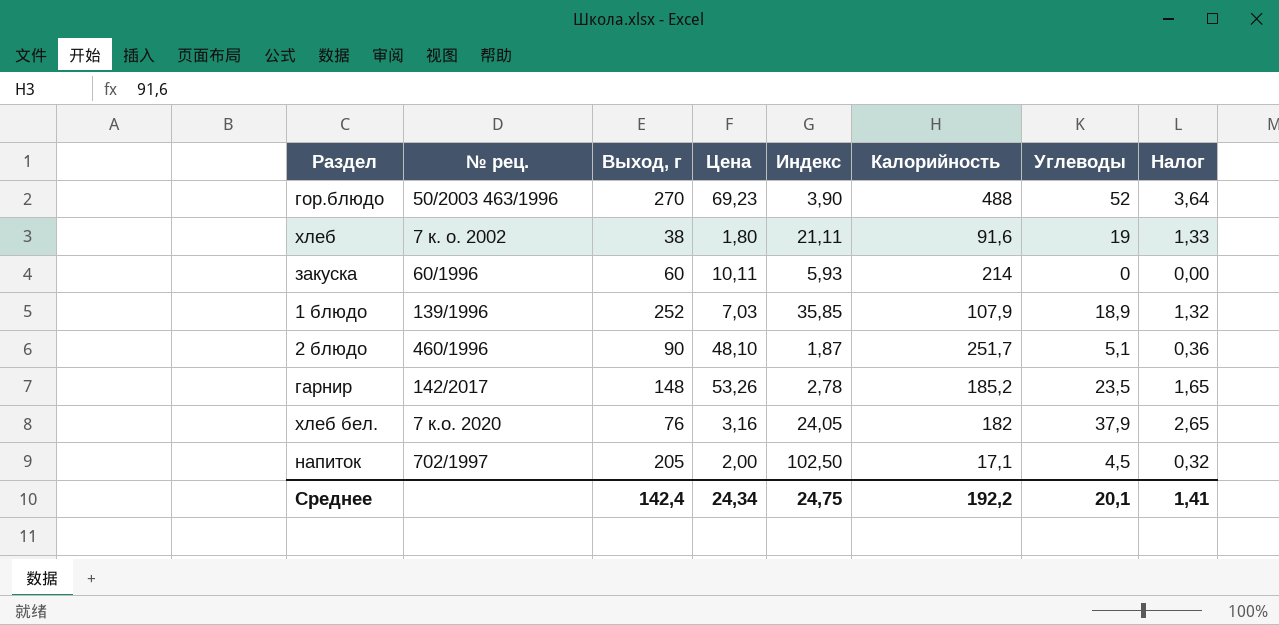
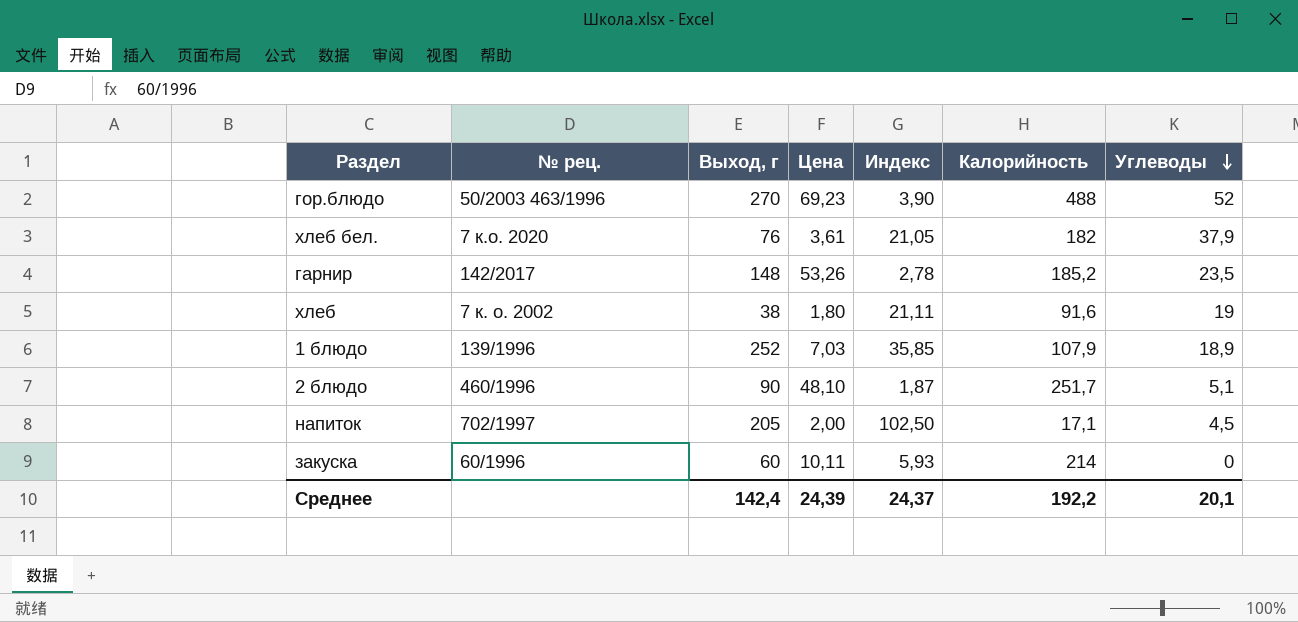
row order: none -> Углеводы descending
column Налог | formula: [Углеводы] * 0,07 -> none
хлеб бел. | Цена: 3,16 -> 3,61
хлеб бел. | Индекс: 24,05 -> 21,05
Среднее | Цена: 24,34 -> 24,39
Среднее | Индекс: 24,75 -> 24,37

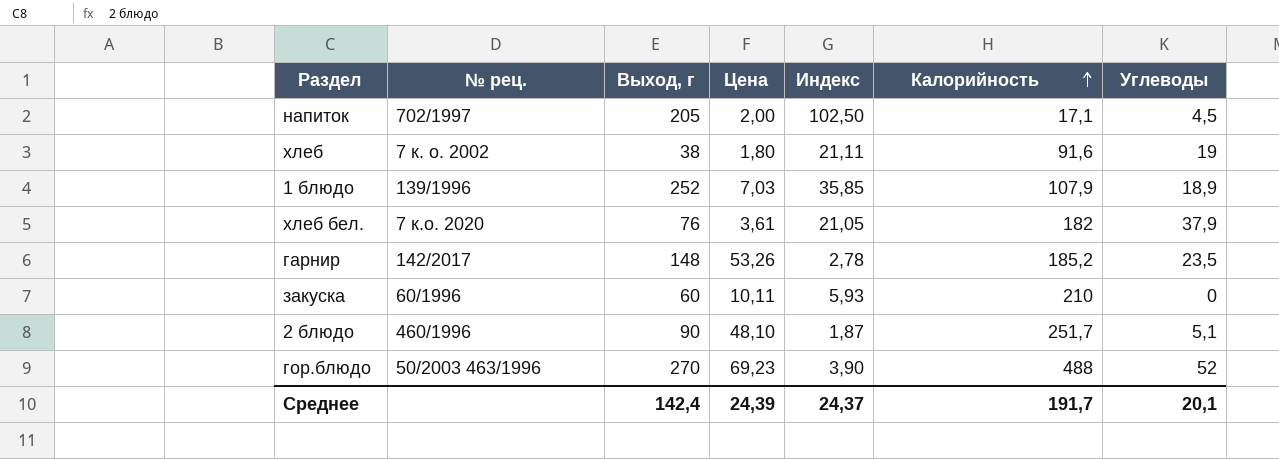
row order: Углеводы descending -> Калорийность ascending
закуска | Калорийность: 214 -> 210
Среднее | Калорийность: 192,2 -> 191,7

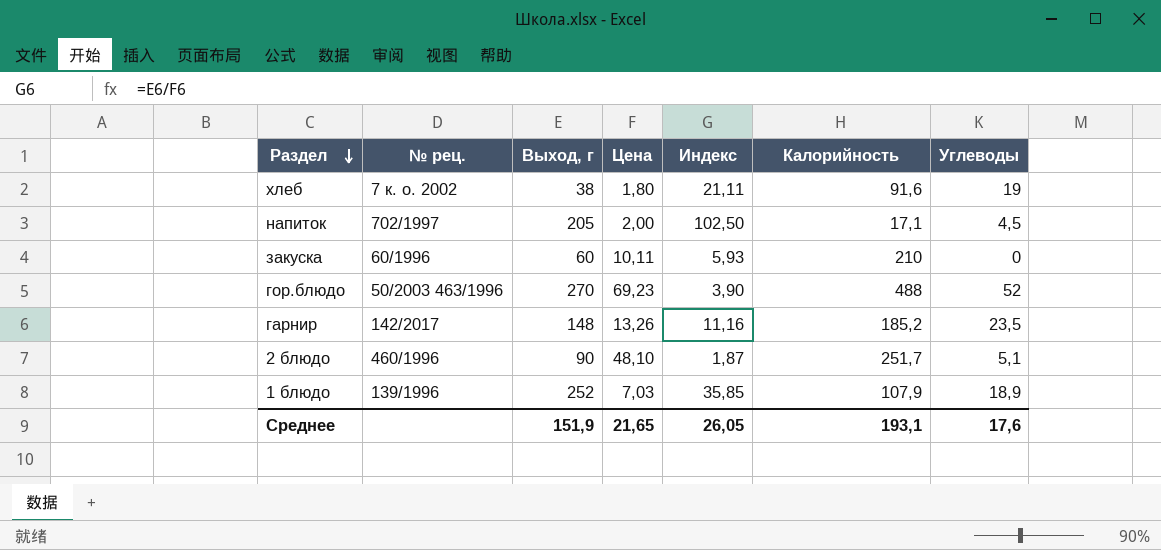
row order: Калорийность ascending -> Раздел descending
row хлеб бел.: 7 к.о. 2020 | 76 | 3,61 | 21,05 | 182 | 37,9 -> none
гарнир | Цена: 53,26 -> 13,26
гарнир | Индекс: 2,78 -> 11,16
Среднее | Выход, г: 142,4 -> 151,9
Среднее | Цена: 24,39 -> 21,65
Среднее | Индекс: 24,37 -> 26,05
Среднее | Калорийность: 191,7 -> 193,1
Среднее | Углеводы: 20,1 -> 17,6

